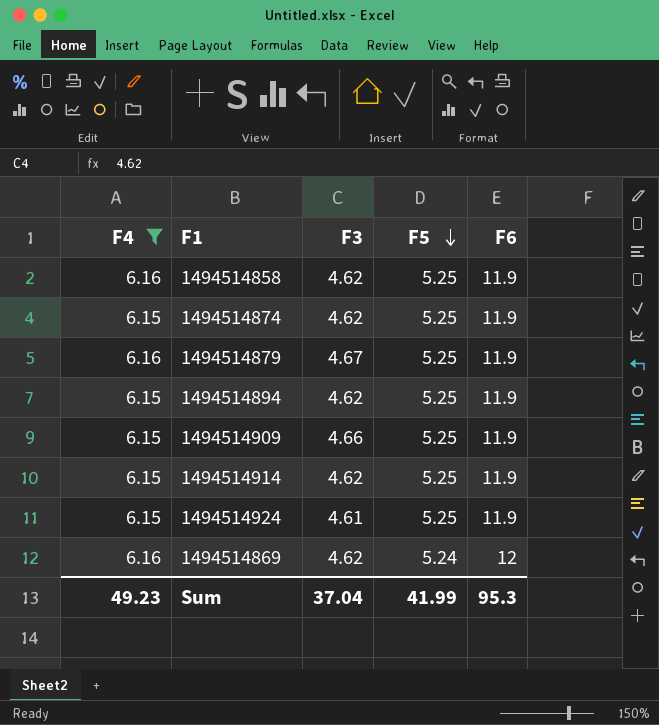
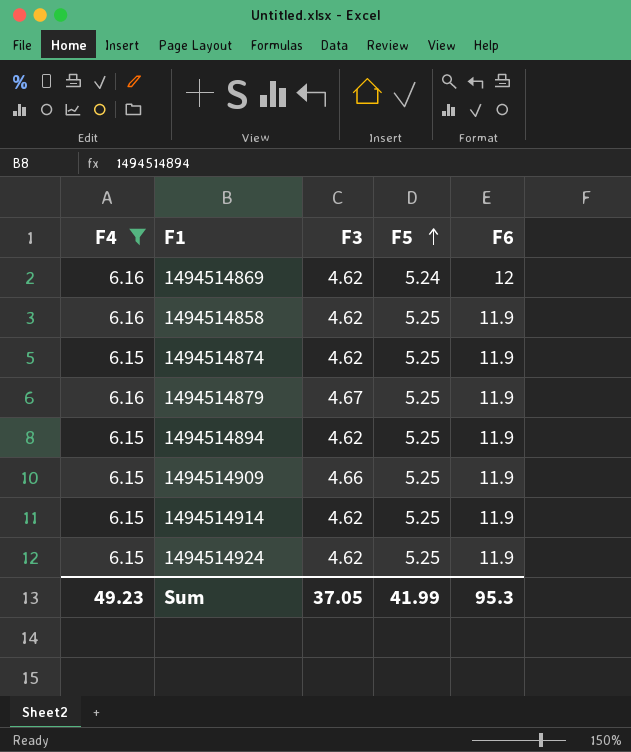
row order: F5 descending -> F5 ascending
1494514924 | F3: 4.61 -> 4.62
Sum | F3: 37.04 -> 37.05

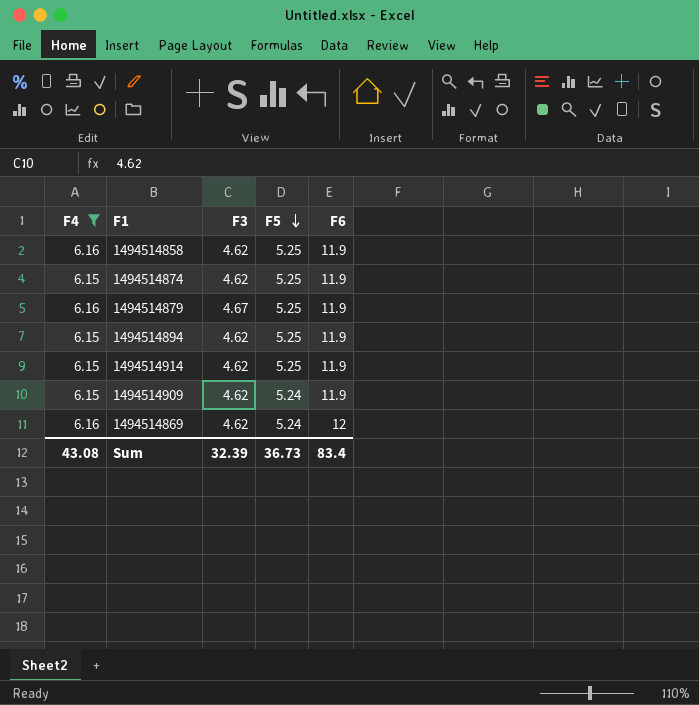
row order: F5 ascending -> F5 descending
row 1494514924: 6.15 | 4.62 | 5.25 | 11.9 -> none
1494514909 | F3: 4.66 -> 4.62
1494514909 | F5: 5.25 -> 5.24
Sum | F4: 49.23 -> 43.08
Sum | F3: 37.05 -> 32.39
Sum | F5: 41.99 -> 36.73
Sum | F6: 95.3 -> 83.4

